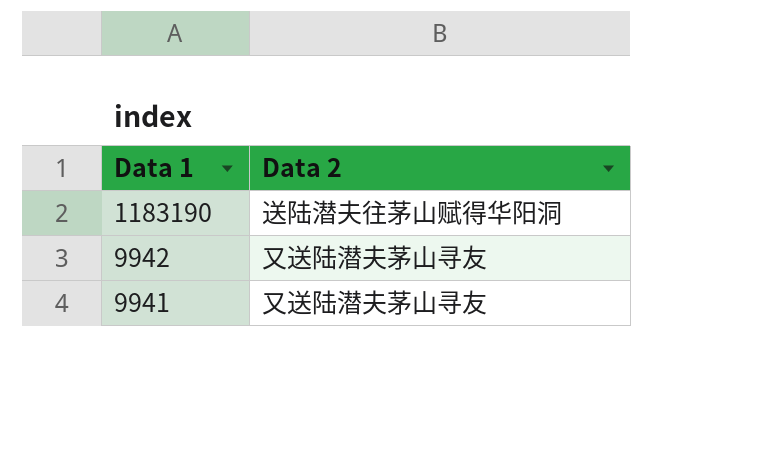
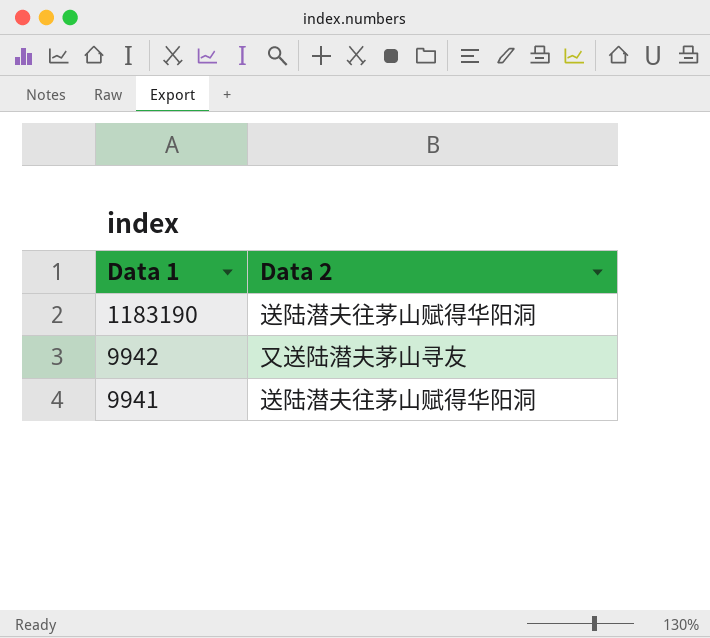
9941 | Data 2: 又送陆潜夫茅山寻友 -> 送陆潜夫往茅山赋得华阳洞

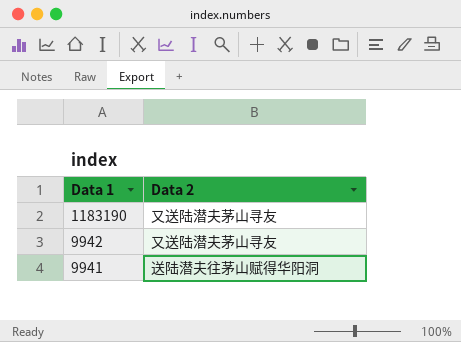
1183190 | Data 2: 送陆潜夫往茅山赋得华阳洞 -> 又送陆潜夫茅山寻友

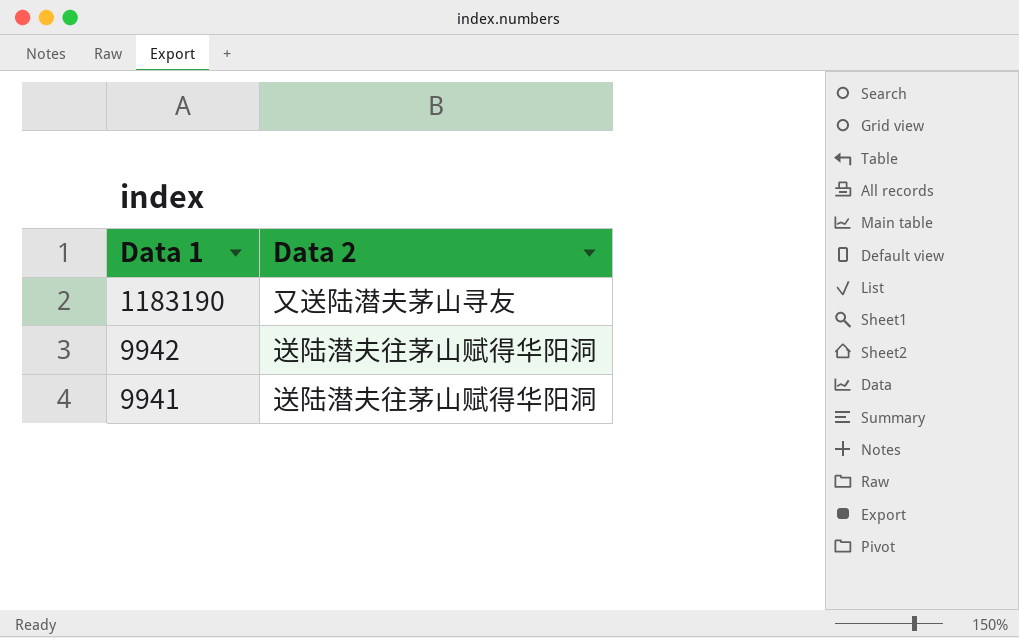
9942 | Data 2: 又送陆潜夫茅山寻友 -> 送陆潜夫往茅山赋得华阳洞

